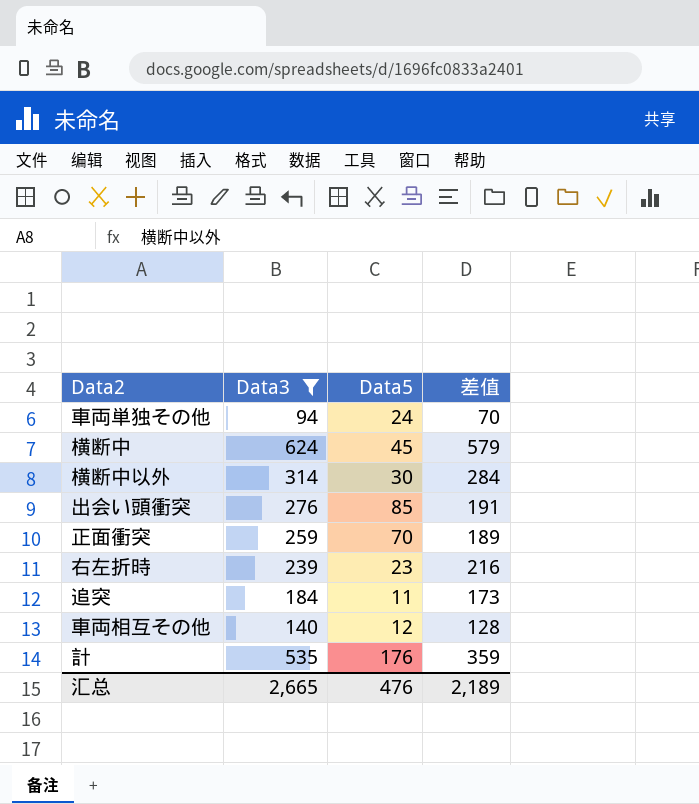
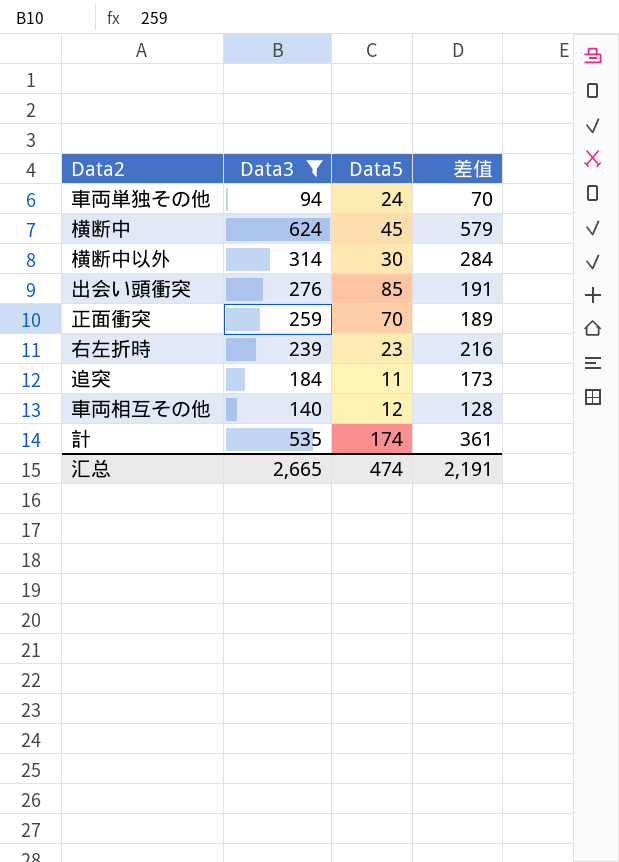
計 | Data5: 176 -> 174
計 | 差值: 359 -> 361
汇总 | Data5: 476 -> 474
汇总 | 差值: 2,189 -> 2,191

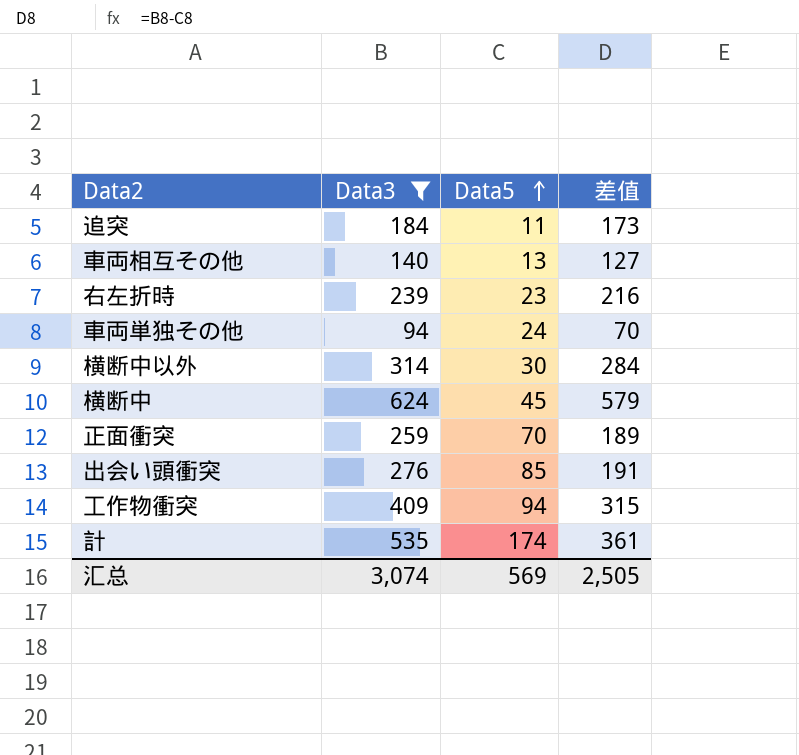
row order: none -> Data5 ascending
車両相互その他 | Data5: 12 -> 13
車両相互その他 | 差值: 128 -> 127
row 工作物衝突: none -> 409 | 94 | 315
汇总 | Data3: 2,665 -> 3,074
汇总 | Data5: 474 -> 569
汇总 | 差值: 2,191 -> 2,505

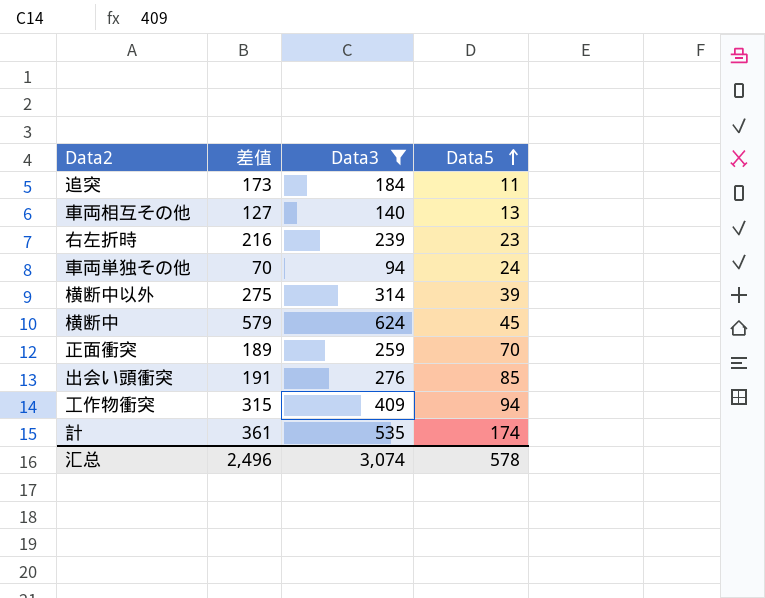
column 差值 | position: 4 -> 2
横断中以外 | 差值: 284 -> 275
横断中以外 | Data5: 30 -> 39
汇总 | 差值: 2,505 -> 2,496
汇总 | Data5: 569 -> 578

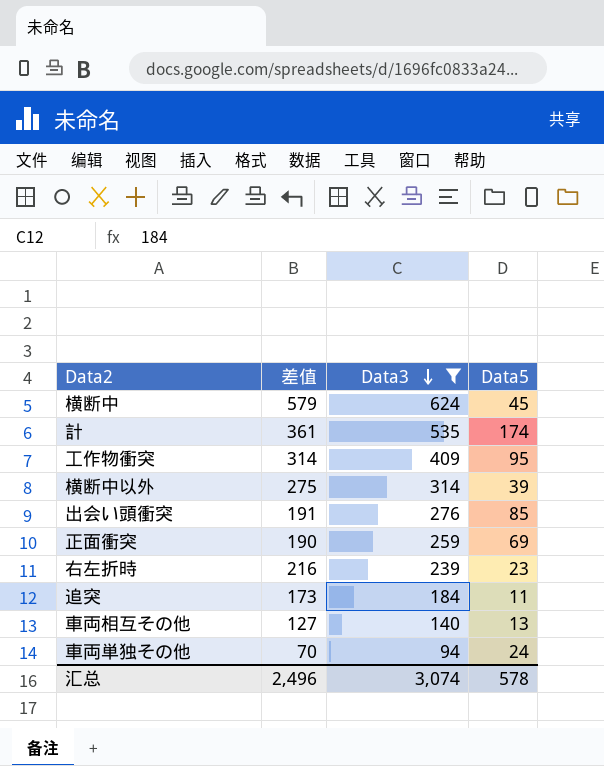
row order: Data5 ascending -> Data3 descending
工作物衝突 | 差值: 315 -> 314
工作物衝突 | Data5: 94 -> 95
正面衝突 | 差值: 189 -> 190
正面衝突 | Data5: 70 -> 69

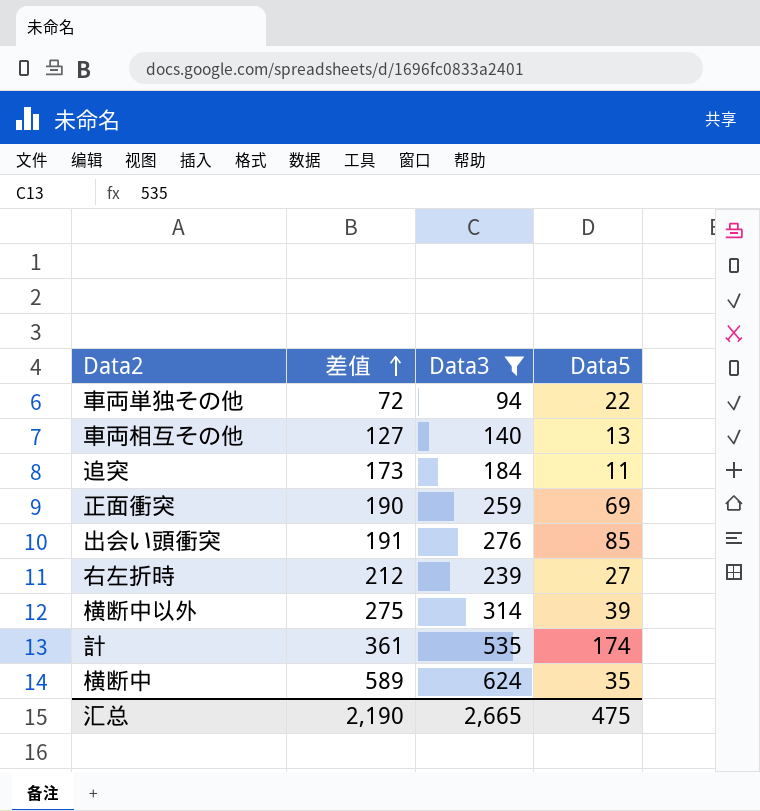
row order: Data3 descending -> 差值 ascending
row 工作物衝突: 314 | 409 | 95 -> none
車両単独その他 | 差值: 70 -> 72
車両単独その他 | Data5: 24 -> 22
右左折時 | 差值: 216 -> 212
右左折時 | Data5: 23 -> 27
横断中 | 差值: 579 -> 589
横断中 | Data5: 45 -> 35
汇总 | 差值: 2,496 -> 2,190
汇总 | Data3: 3,074 -> 2,665
汇总 | Data5: 578 -> 475

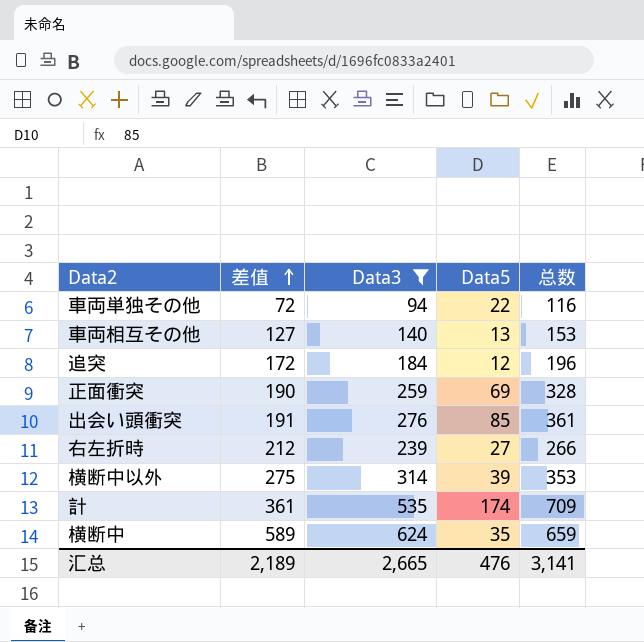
column 总数 | formula: none -> [Data3] + [Data5]
追突 | 差值: 173 -> 172
追突 | Data5: 11 -> 12
汇总 | 差值: 2,190 -> 2,189
汇总 | Data5: 475 -> 476

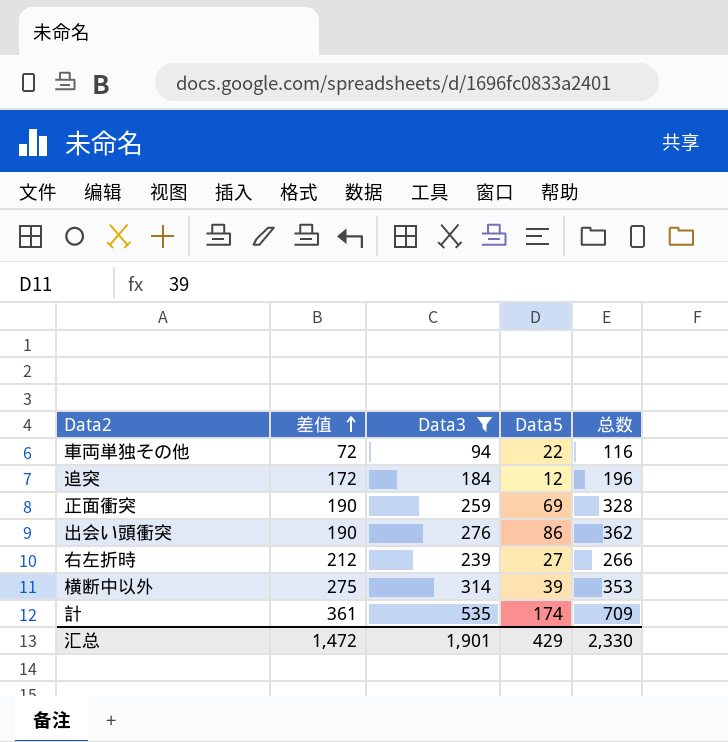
row 車両相互その他: 127 | 140 | 13 | 153 -> none
row 横断中: 589 | 624 | 35 | 659 -> none
出会い頭衝突 | 差值: 191 -> 190
出会い頭衝突 | Data5: 85 -> 86
出会い頭衝突 | 总数: 361 -> 362
汇总 | 差值: 2,189 -> 1,472
汇总 | Data3: 2,665 -> 1,901
汇总 | Data5: 476 -> 429
汇总 | 总数: 3,141 -> 2,330

